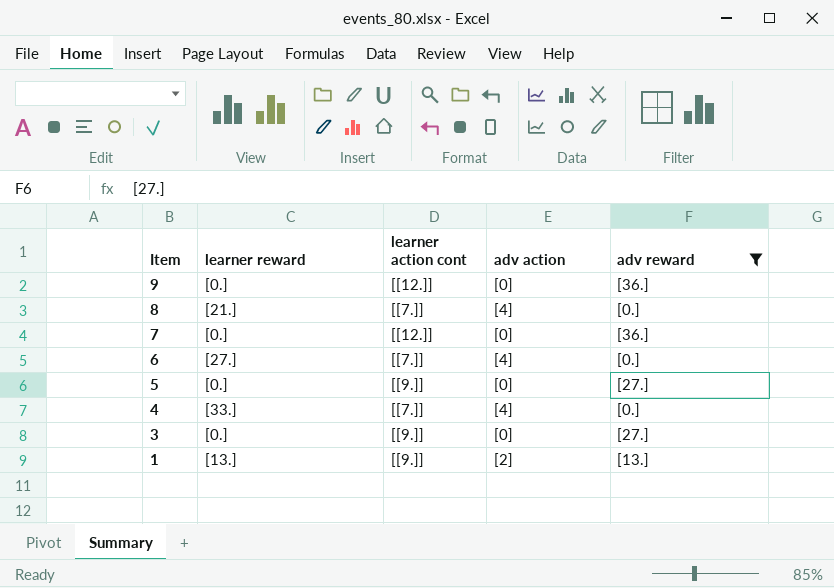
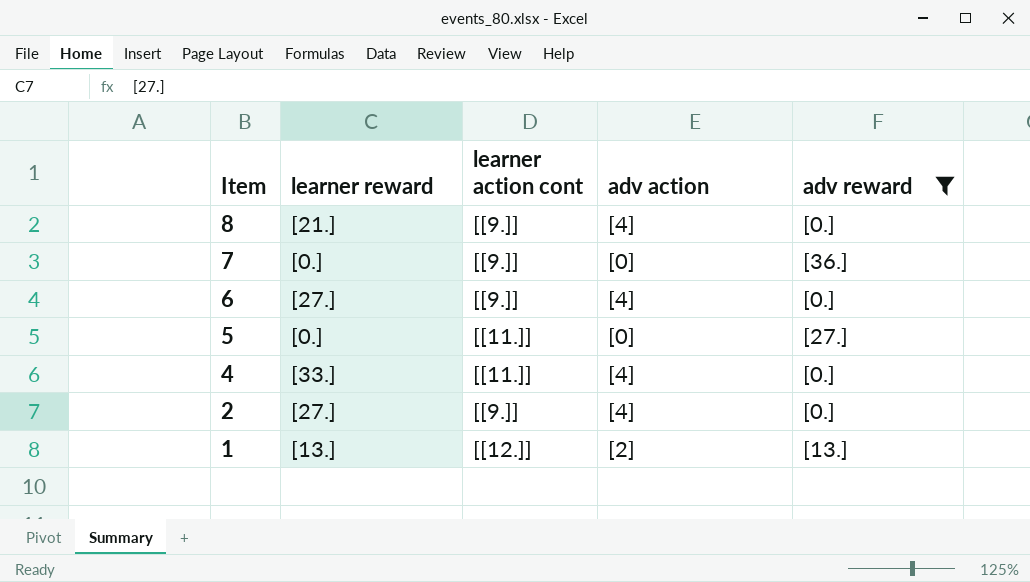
row 9: [0.] | [[12.]] | [0] | [36.] -> none
row 3: [0.] | [[9.]] | [0] | [27.] -> none
8 | learner action cont: [[7.]] -> [[9.]]
7 | learner action cont: [[12.]] -> [[9.]]
6 | learner action cont: [[7.]] -> [[9.]]
5 | learner action cont: [[9.]] -> [[11.]]
4 | learner action cont: [[7.]] -> [[11.]]
row 2: none -> [27.] | [[9.]] | [4] | [0.]
1 | learner action cont: [[9.]] -> [[12.]]

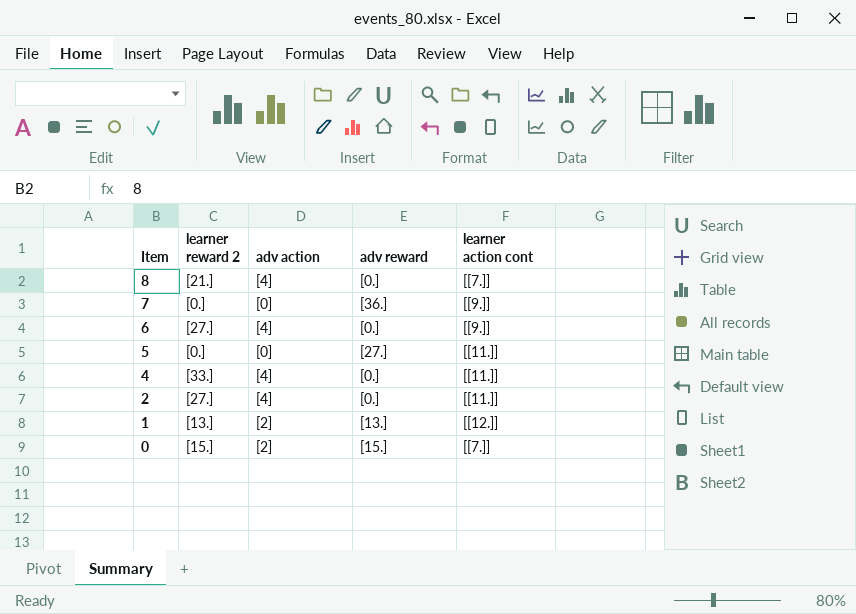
filter: adv reward != [15.] -> none
column name: learner reward -> learner reward 2
column learner action cont | position: 3 -> 5
8 | learner action cont: [[9.]] -> [[7.]]
2 | learner action cont: [[9.]] -> [[11.]]

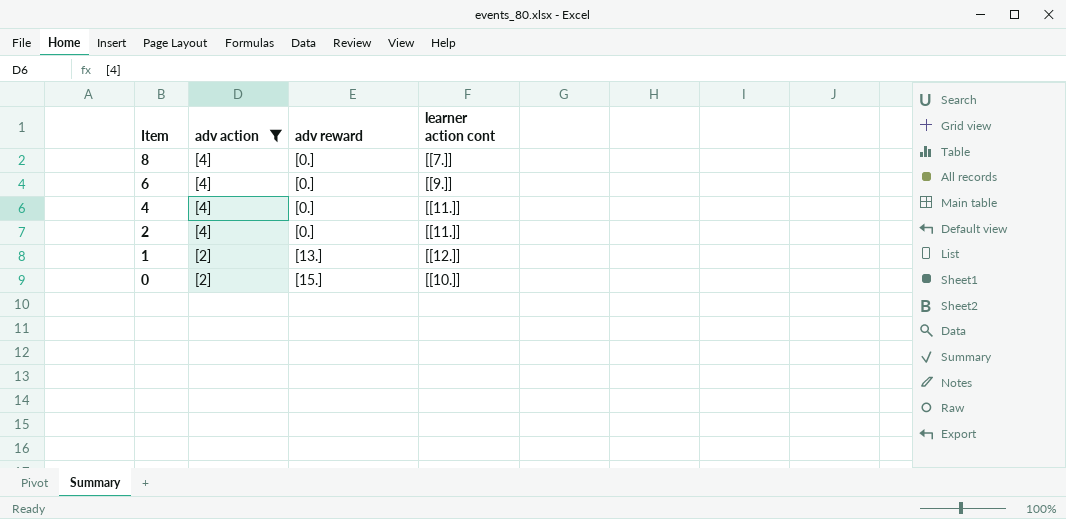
filter: none -> adv action != [0]
column learner reward 2 | position: 2 -> none
0 | learner action cont: [[7.]] -> [[10.]]

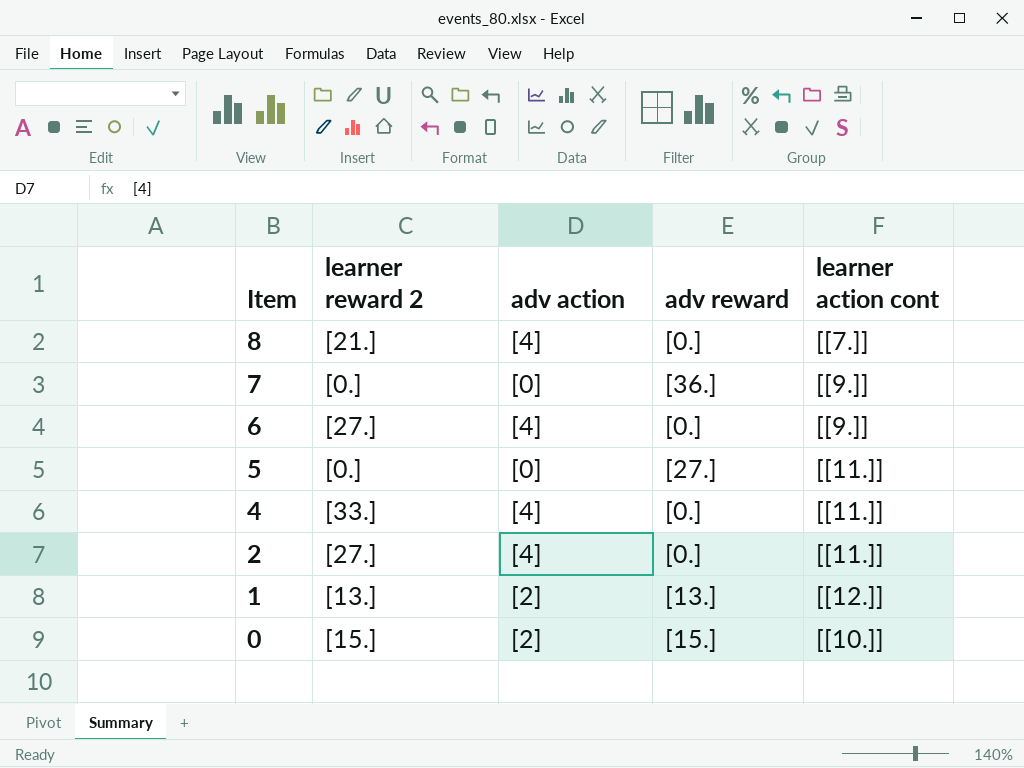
filter: adv action != [0] -> none
column learner reward 2 | position: none -> 2

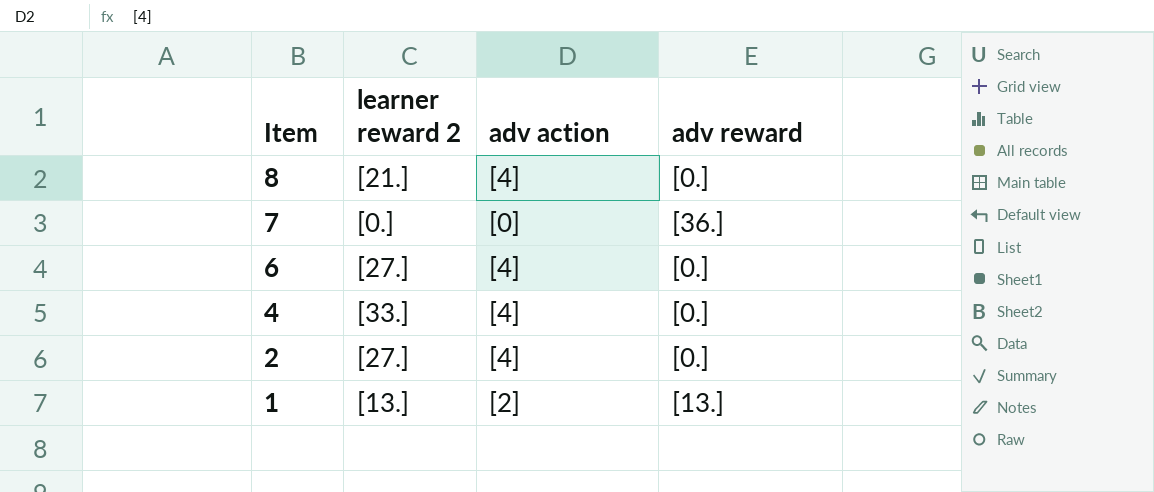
column learner action cont | position: 5 -> none
row 5: [0.] | [0] | [27.] | [[11.]] -> none
row 0: [15.] | [2] | [15.] | [[10.]] -> none

